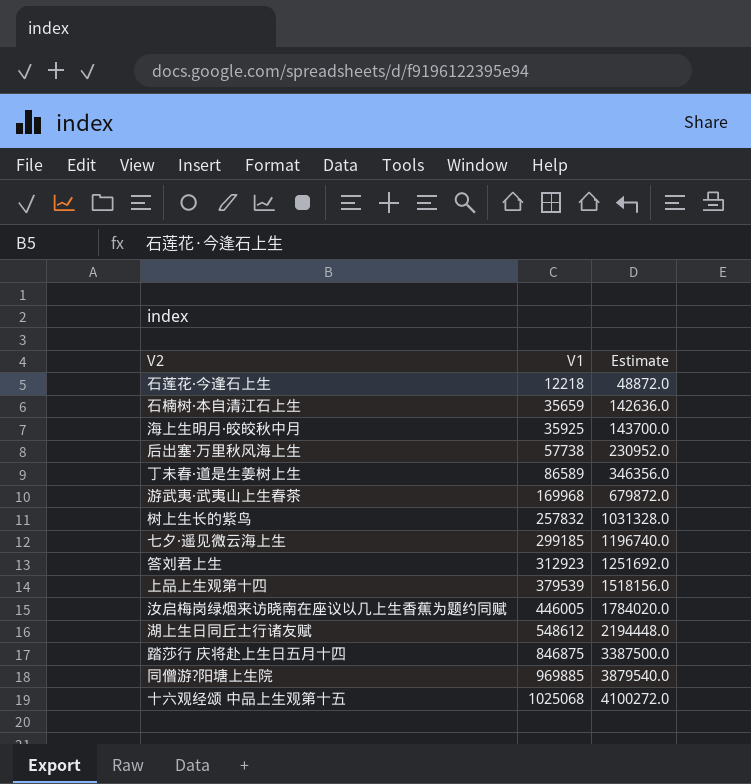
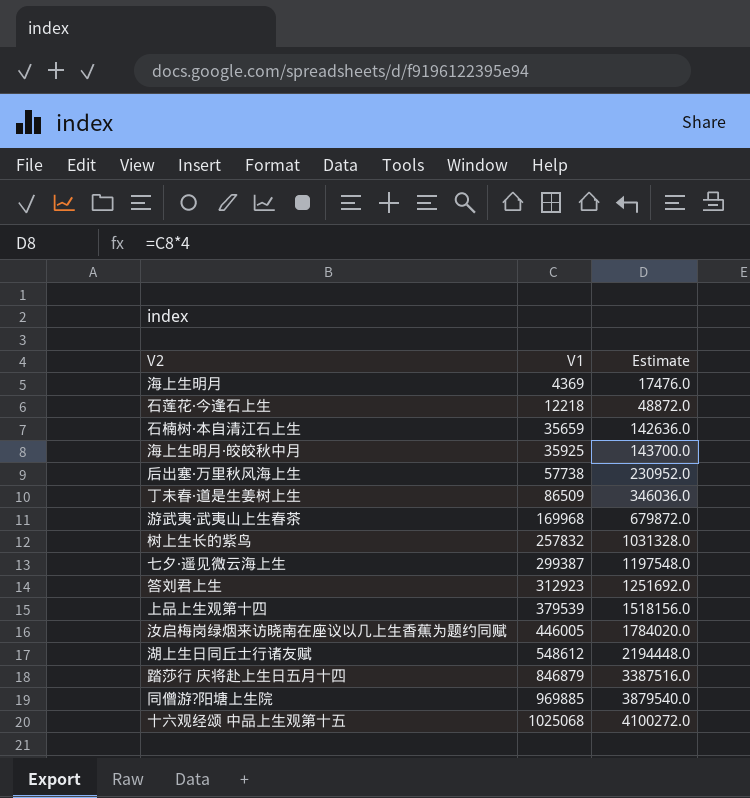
row 海上生明月: none -> 4369 | 17476.0
丁未春·道是生姜树上生 | V1: 86589 -> 86509
丁未春·道是生姜树上生 | Estimate: 346356.0 -> 346036.0
七夕·遥见微云海上生 | V1: 299185 -> 299387
七夕·遥见微云海上生 | Estimate: 1196740.0 -> 1197548.0
踏莎行 庆将赴上生日五月十四 | V1: 846875 -> 846879
踏莎行 庆将赴上生日五月十四 | Estimate: 3387500.0 -> 3387516.0

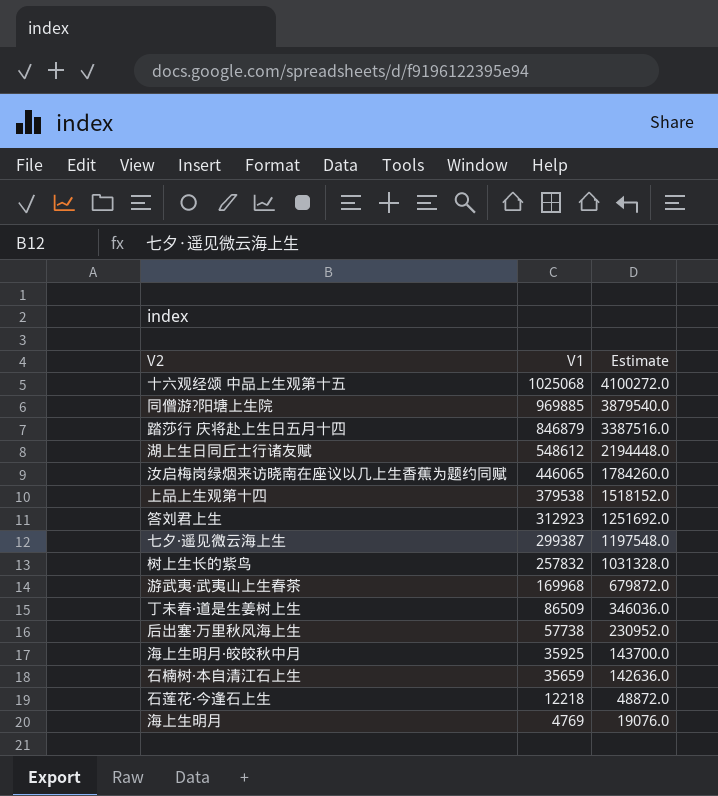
row order: V1 ascending -> V1 descending
汝启梅岗绿烟来访晓南在座议以几上生香蕉为题约同赋 | V1: 446005 -> 446065
汝启梅岗绿烟来访晓南在座议以几上生香蕉为题约同赋 | Estimate: 1784020.0 -> 1784260.0
上品上生观第十四 | V1: 379539 -> 379538
上品上生观第十四 | Estimate: 1518156.0 -> 1518152.0
海上生明月 | V1: 4369 -> 4769
海上生明月 | Estimate: 17476.0 -> 19076.0

